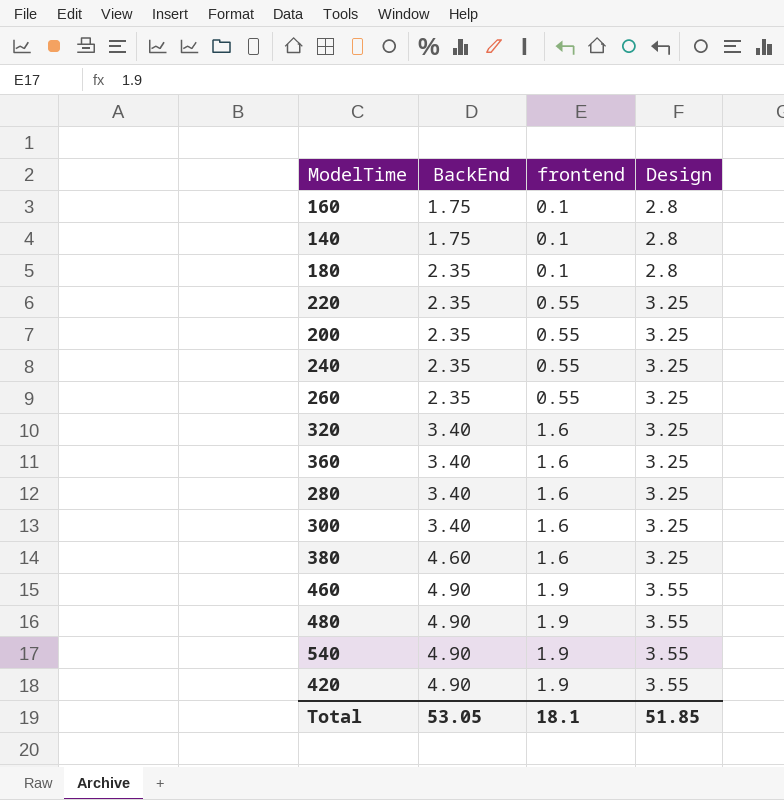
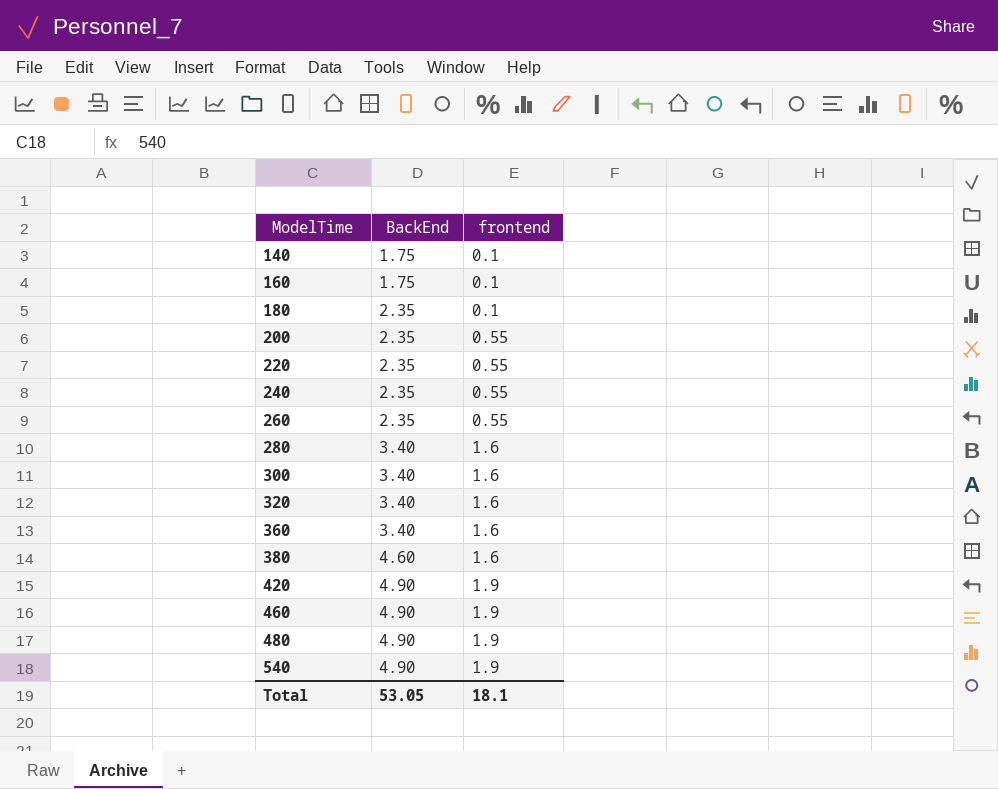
row order: BackEnd ascending -> ModelTime ascending
column Design | position: 4 -> none

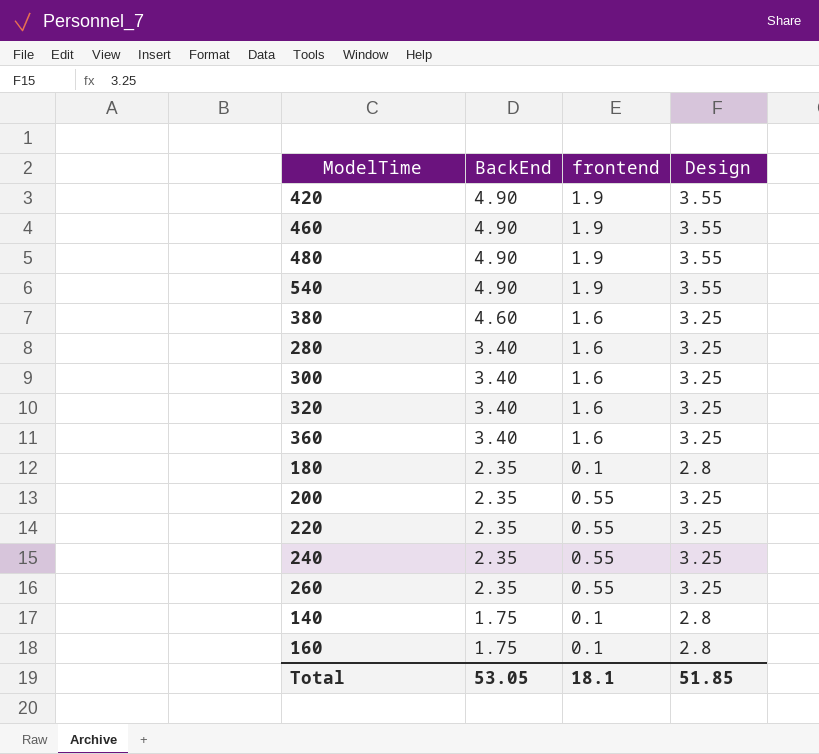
row order: ModelTime ascending -> BackEnd descending
column Design | position: none -> 4

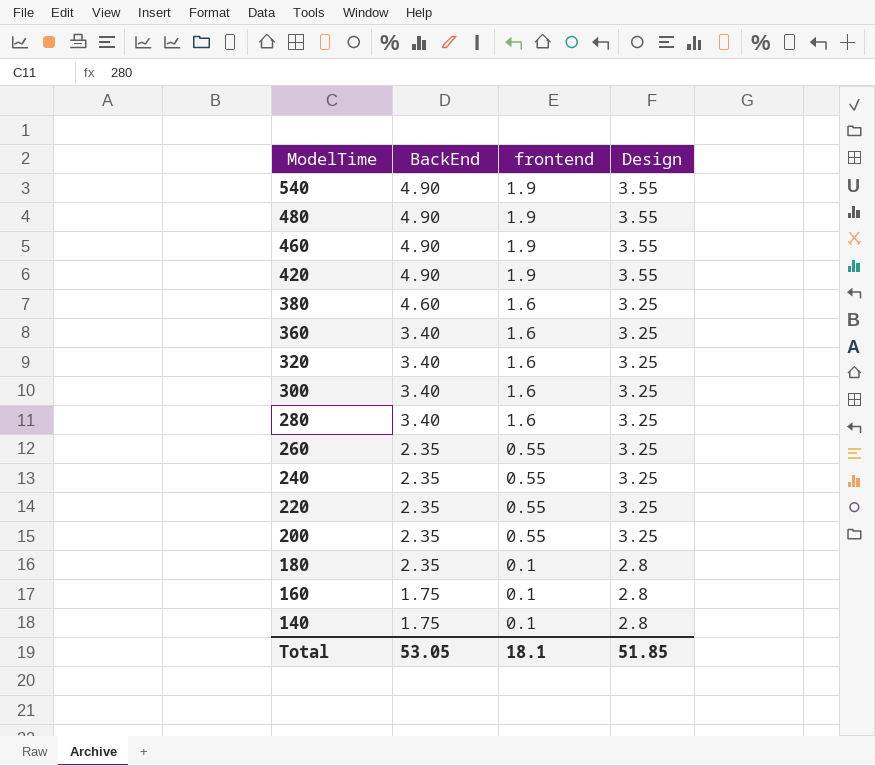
row order: BackEnd descending -> ModelTime descending

